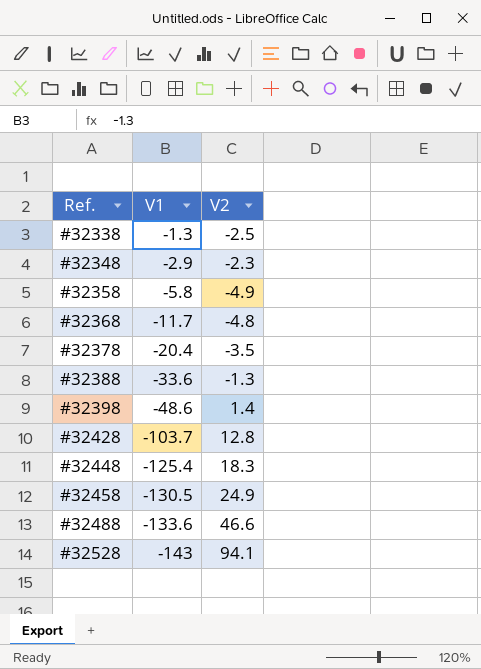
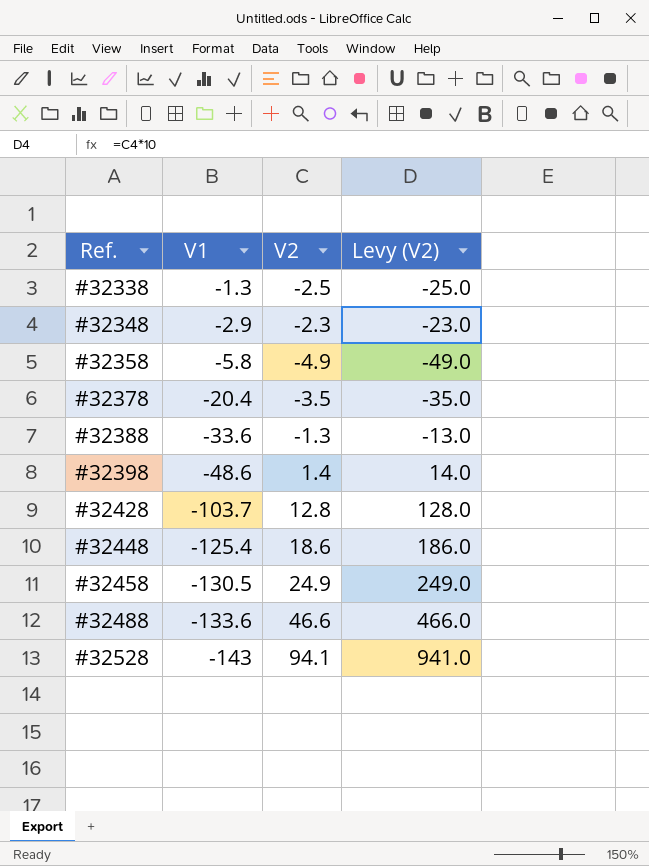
column Levy (V2) | formula: none -> [V2] * 10
row #32368: -11.7 | -4.8 -> none
#32448 | V2: 18.3 -> 18.6

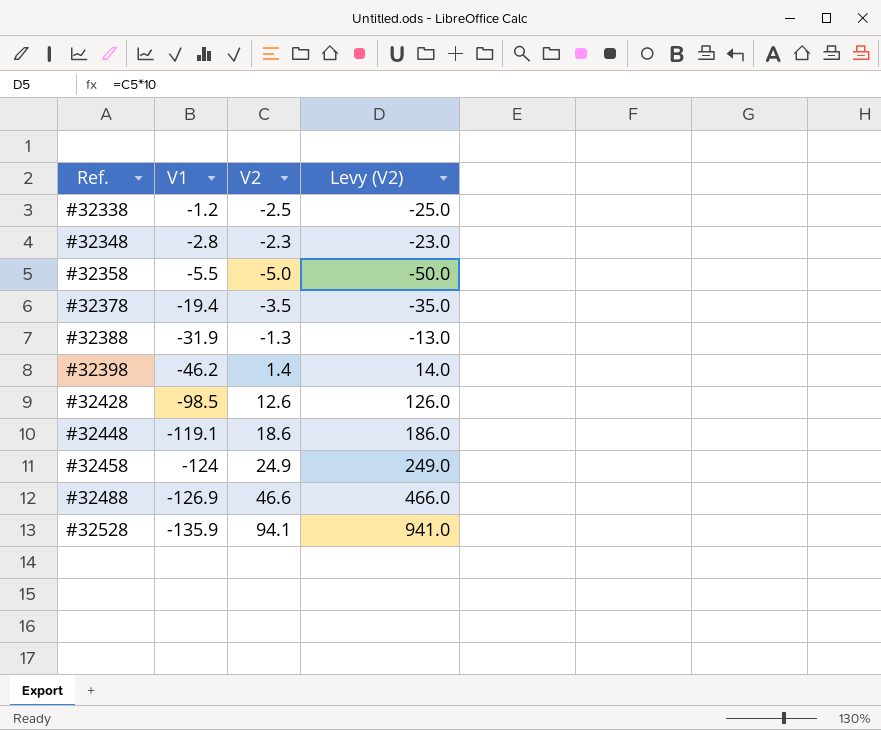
#32338 | V1: -1.3 -> -1.2
#32348 | V1: -2.9 -> -2.8
#32358 | V1: -5.8 -> -5.5
#32358 | V2: -4.9 -> -5.0
#32358 | Levy (V2): -49.0 -> -50.0
#32378 | V1: -20.4 -> -19.4
#32388 | V1: -33.6 -> -31.9
#32398 | V1: -48.6 -> -46.2
#32428 | V1: -103.7 -> -98.5
#32428 | V2: 12.8 -> 12.6
#32428 | Levy (V2): 128.0 -> 126.0
#32448 | V1: -125.4 -> -119.1
#32458 | V1: -130.5 -> -124
#32488 | V1: -133.6 -> -126.9
#32528 | V1: -143 -> -135.9

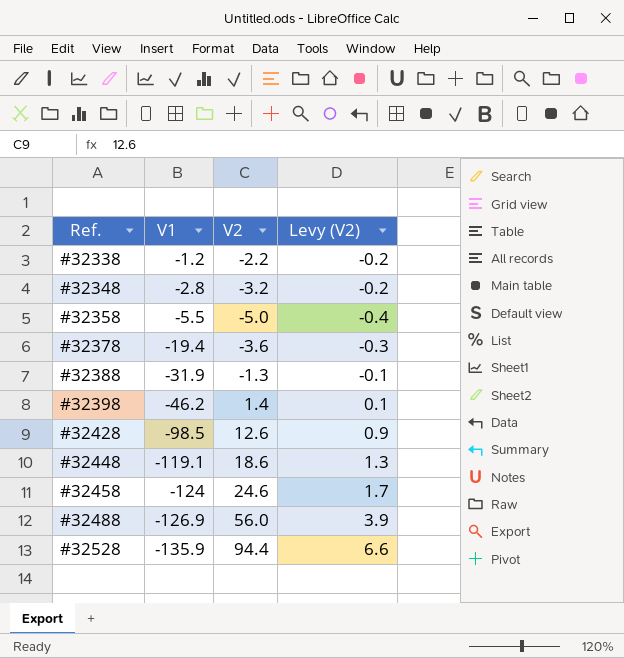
column Levy (V2) | formula: [V2] * 10 -> [V2] * 0.07
#32338 | V2: -2.5 -> -2.2
#32348 | V2: -2.3 -> -3.2
#32378 | V2: -3.5 -> -3.6
#32458 | V2: 24.9 -> 24.6
#32488 | V2: 46.6 -> 56.0
#32528 | V2: 94.1 -> 94.4

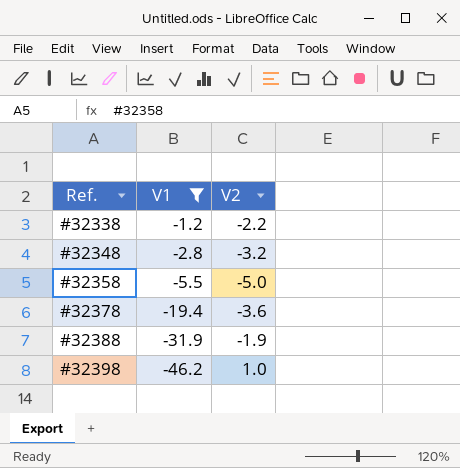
filter: none -> V1 >= -46.2
column Levy (V2) | formula: [V2] * 0.07 -> none
#32388 | V2: -1.3 -> -1.9
#32398 | V2: 1.4 -> 1.0

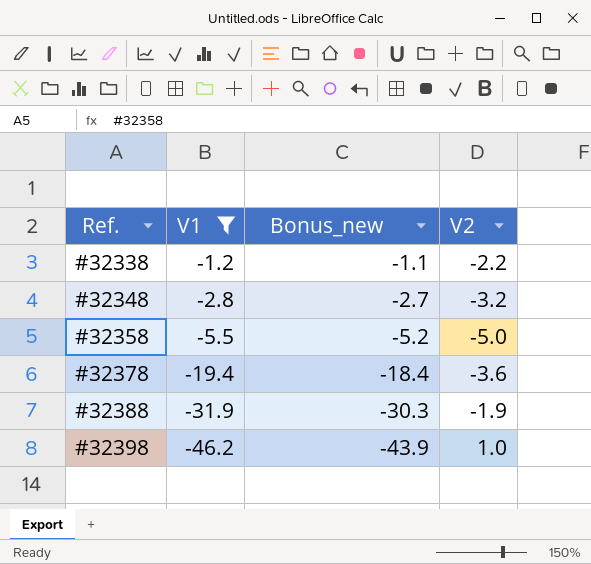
column Bonus_new | formula: none -> [V1] * 0.95

